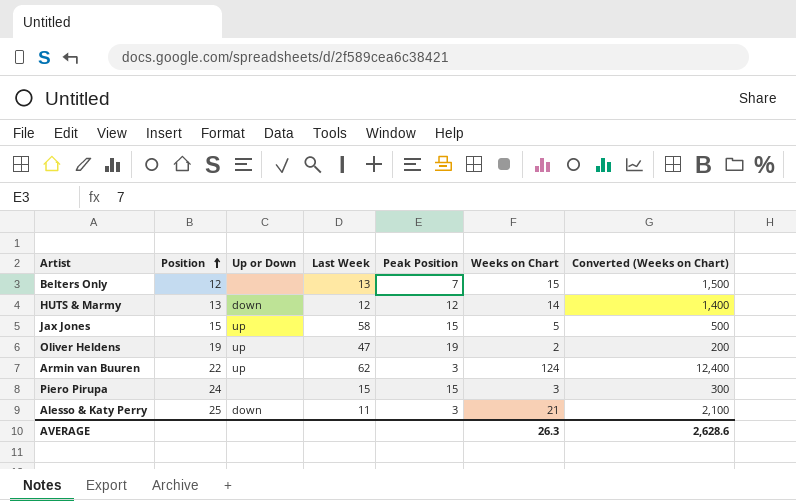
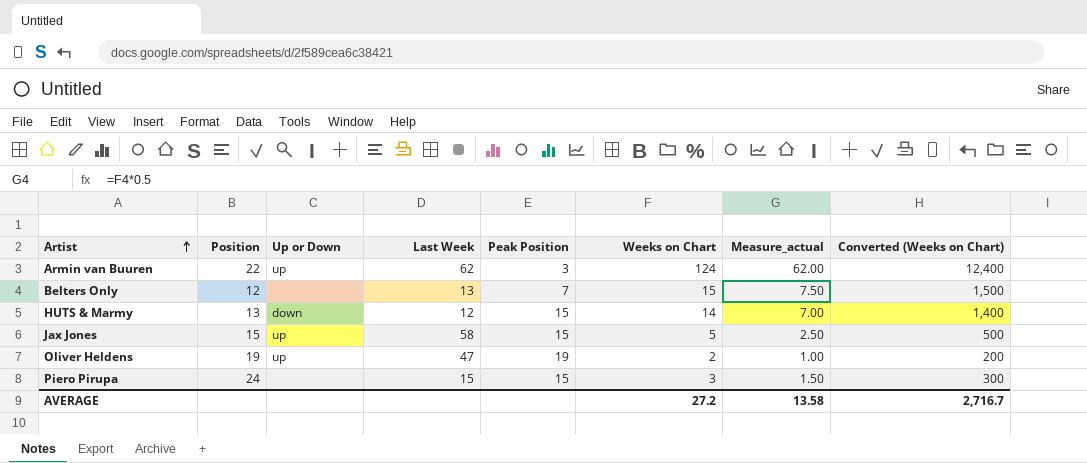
row order: Position ascending -> Artist ascending
column Measure_actual | formula: none -> [Weeks on Chart] * 0.5
row Alesso & Katy Perry: 25 | down | 11 | 3 | 21 | 2,100 -> none
HUTS & Marmy | Peak Position: 12 -> 15
AVERAGE | Weeks on Chart: 26.3 -> 27.2
AVERAGE | Converted (Weeks on Chart): 2,628.6 -> 2,716.7

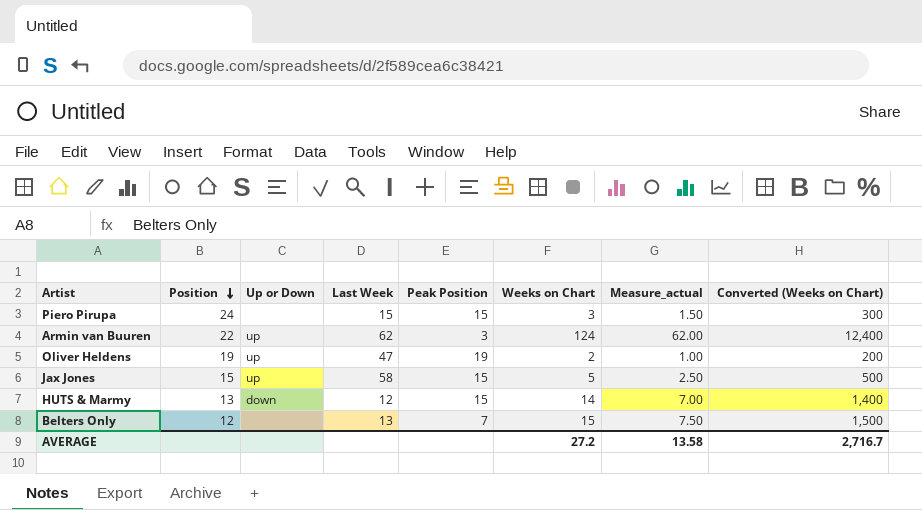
row order: Artist ascending -> Position descending

